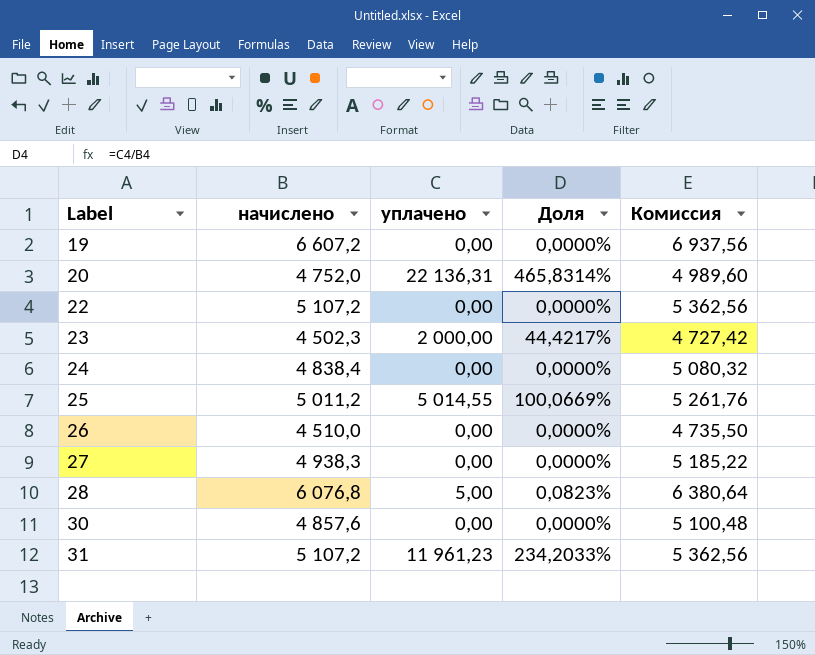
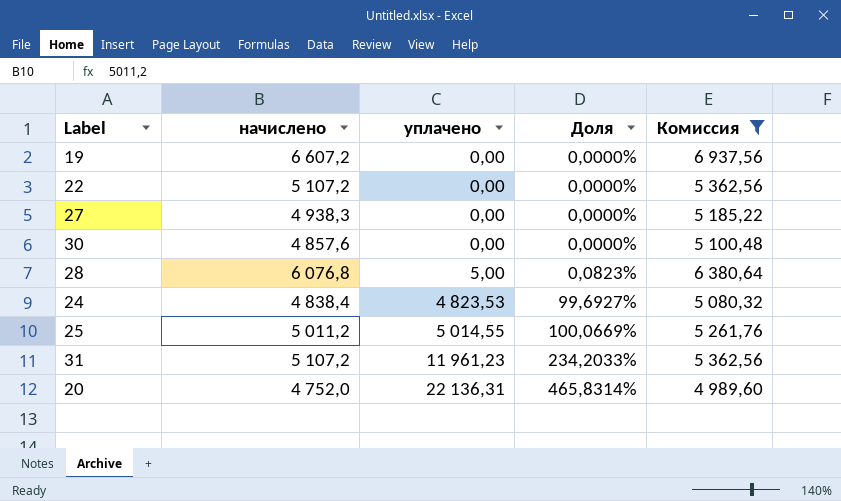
filter: none -> Комиссия >= 4 989,60
row order: Label ascending -> уплачено ascending
24 | уплачено: 0,00 -> 4 823,53
24 | Доля: 0,0000% -> 99,6927%

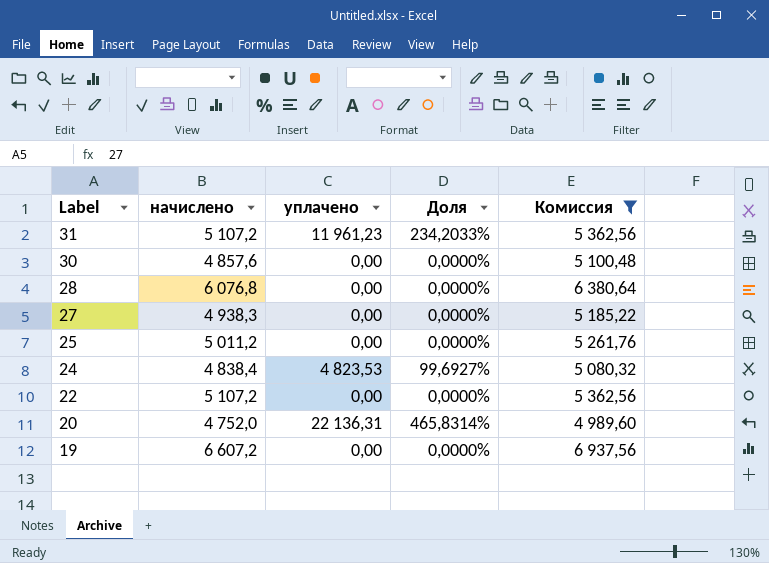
row order: уплачено ascending -> Label descending
28 | уплачено: 5,00 -> 0,00
28 | Доля: 0,0823% -> 0,0000%
25 | уплачено: 5 014,55 -> 0,00
25 | Доля: 100,0669% -> 0,0000%

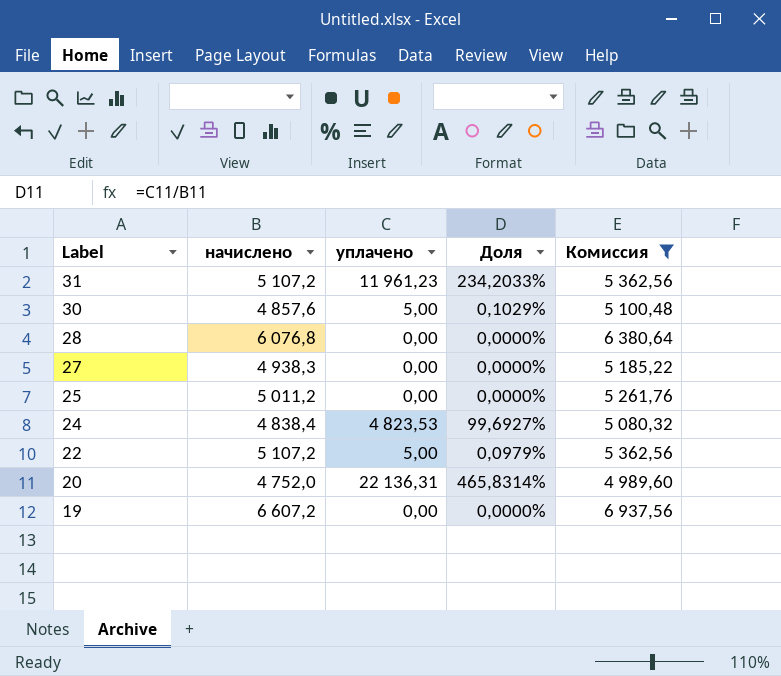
30 | уплачено: 0,00 -> 5,00
30 | Доля: 0,0000% -> 0,1029%
22 | уплачено: 0,00 -> 5,00
22 | Доля: 0,0000% -> 0,0979%

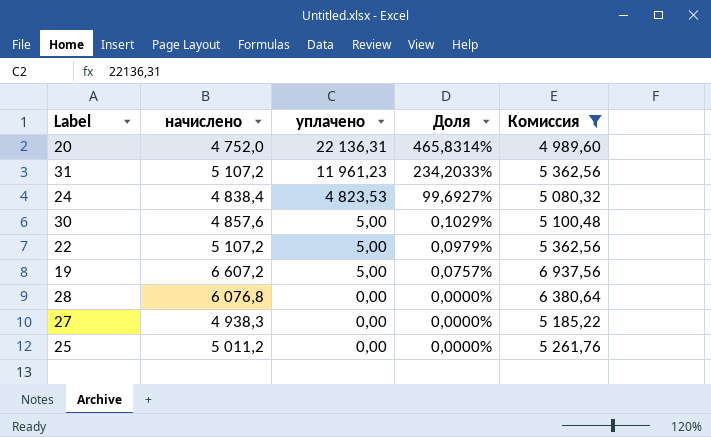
row order: Label descending -> уплачено descending
19 | уплачено: 0,00 -> 5,00
19 | Доля: 0,0000% -> 0,0757%

